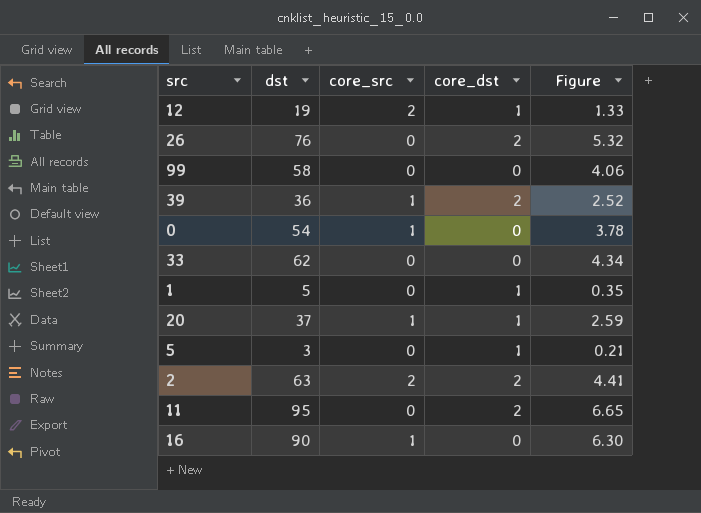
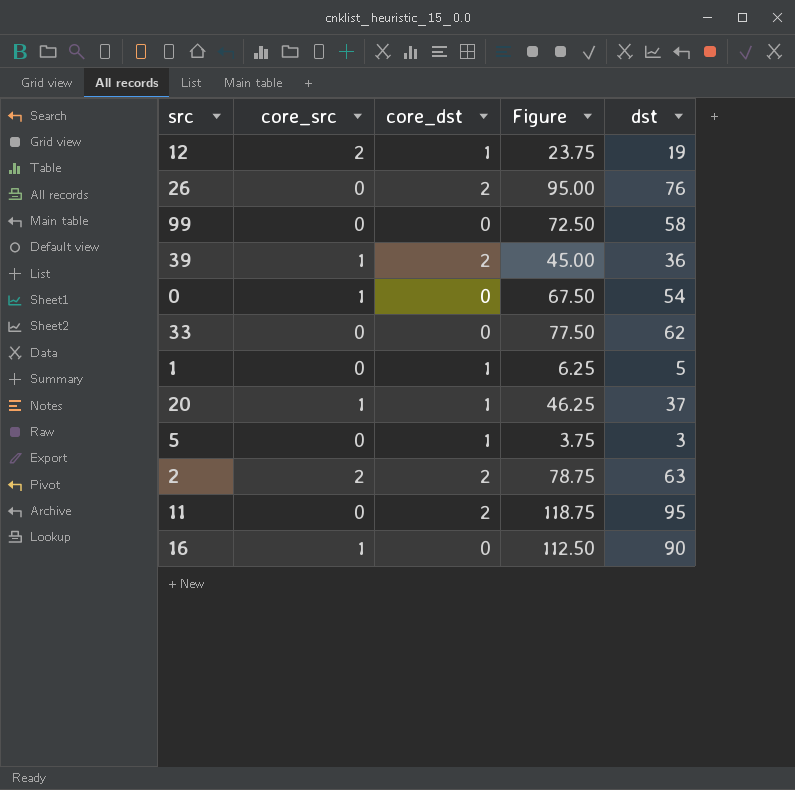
column Figure | formula: [dst] * 0.07 -> [dst] * 1.25
column dst | position: 2 -> 5

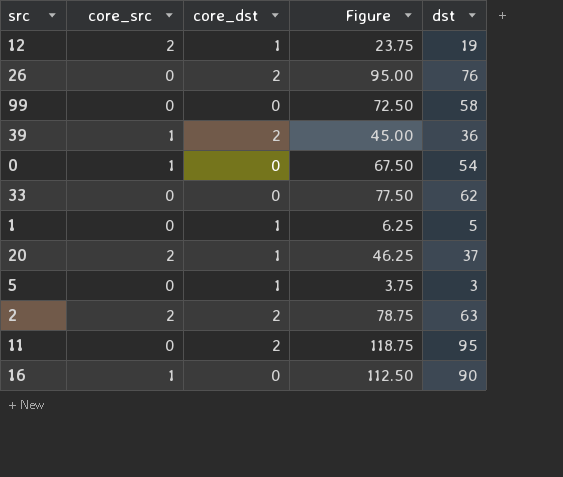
20 | core_src: 1 -> 2

